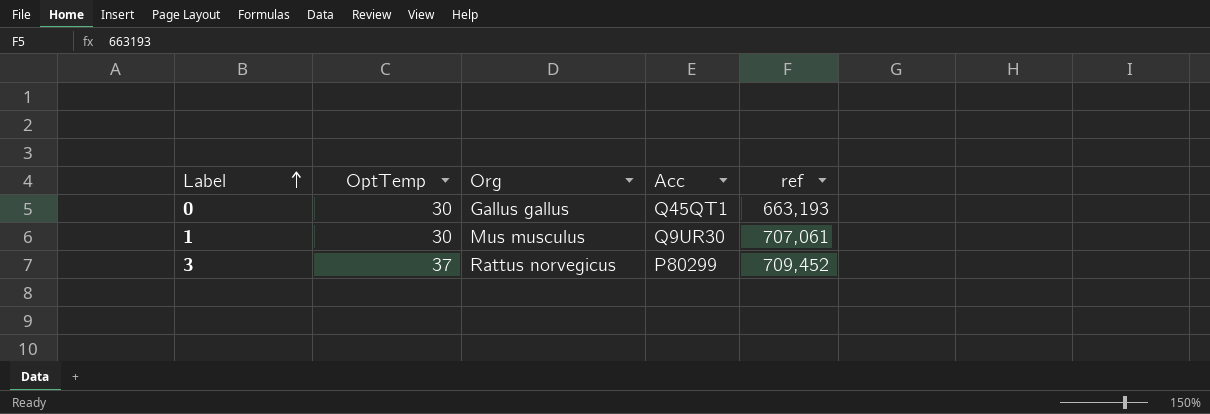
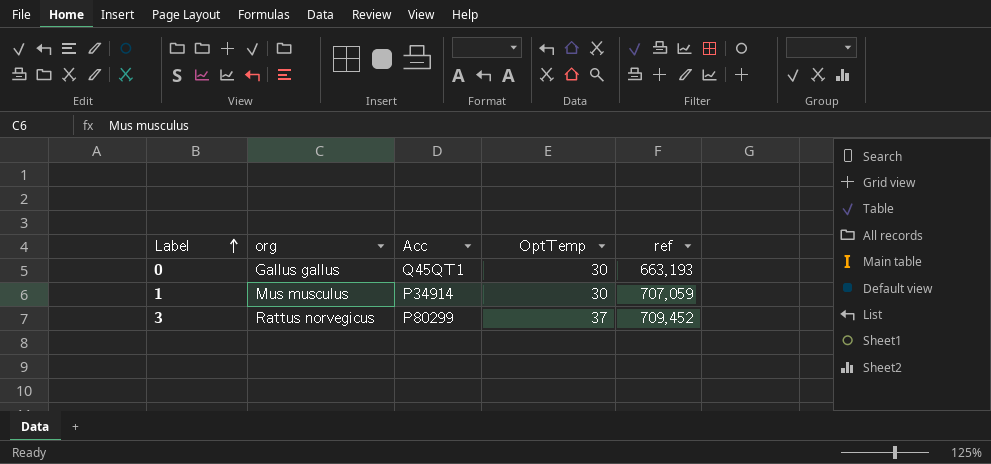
column name: Org -> org
column OptTemp | position: 2 -> 4
1 | Acc: Q9UR30 -> P34914
1 | ref: 707,061 -> 707,059

